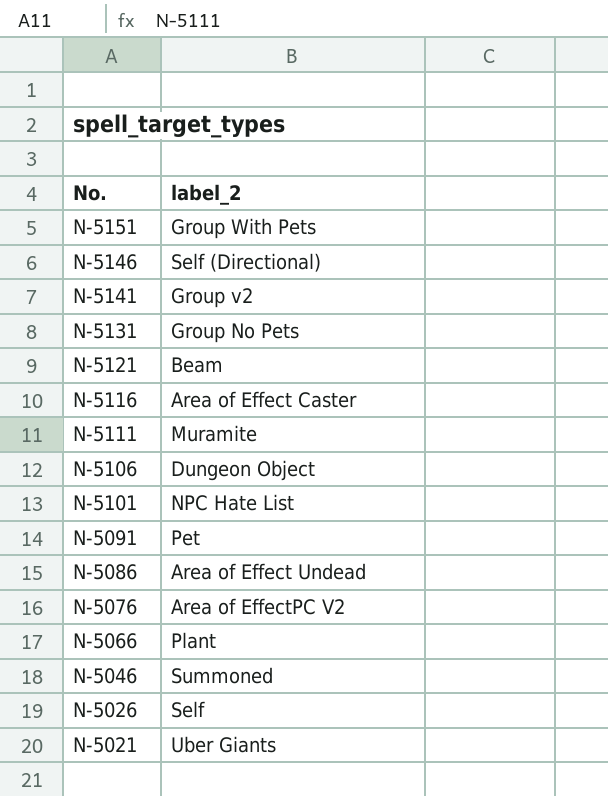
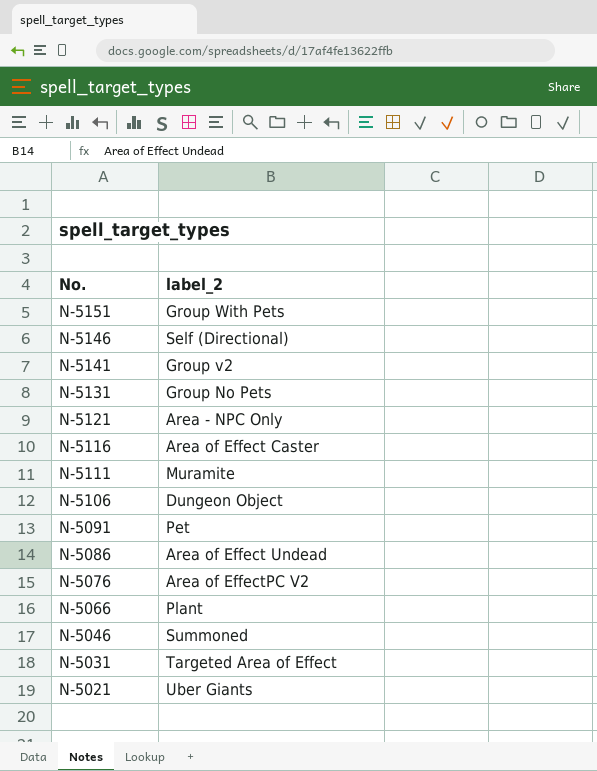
row N-5101: NPC Hate List -> none
row N-5026: Self -> none
N-5121 | label_2: Beam -> Area - NPC Only
row N-5031: none -> Targeted Area of Effect

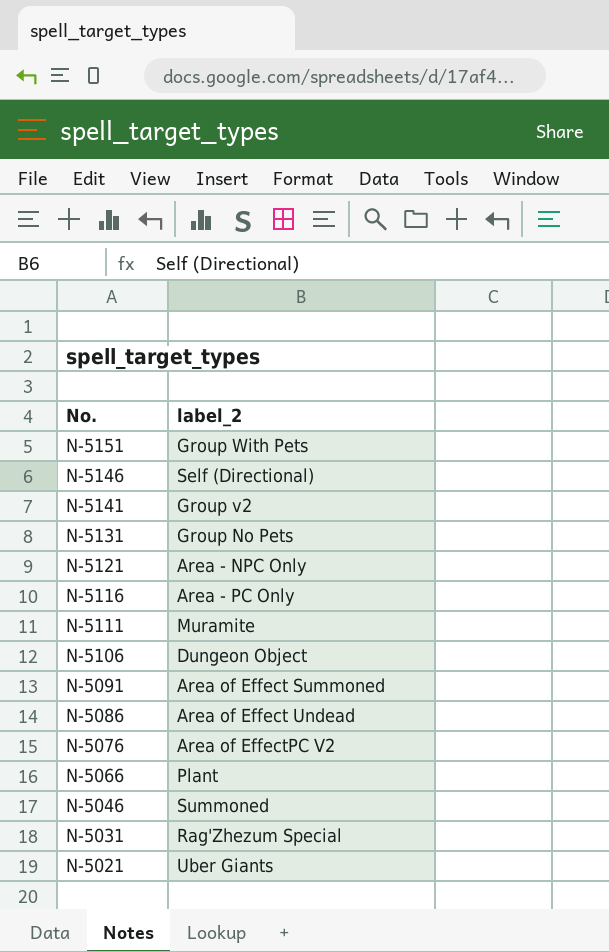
N-5116 | label_2: Area of Effect Caster -> Area - PC Only
N-5091 | label_2: Pet -> Area of Effect Summoned
N-5031 | label_2: Targeted Area of Effect -> Rag'Zhezum Special

